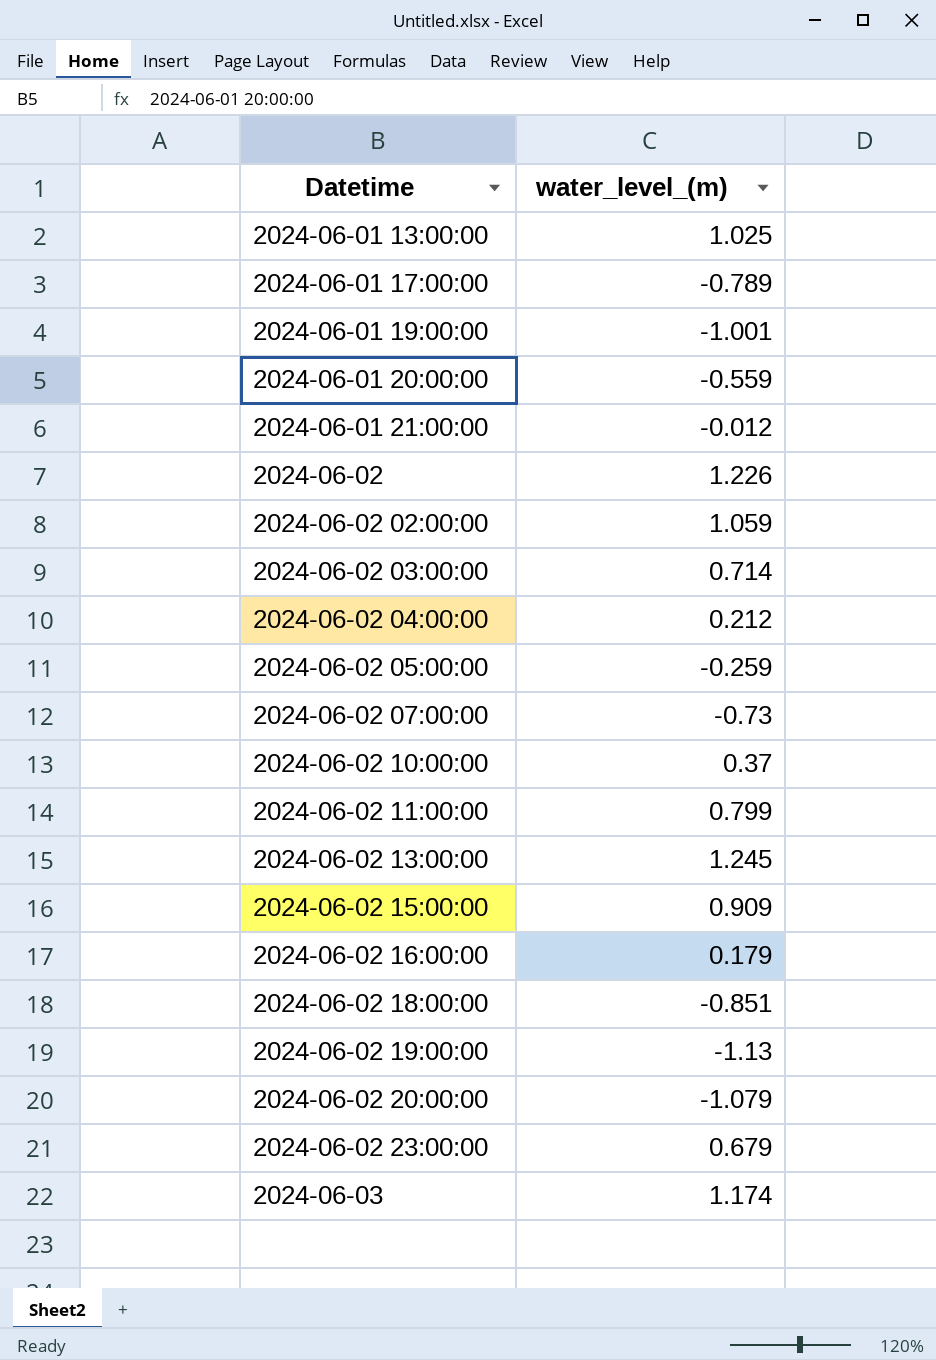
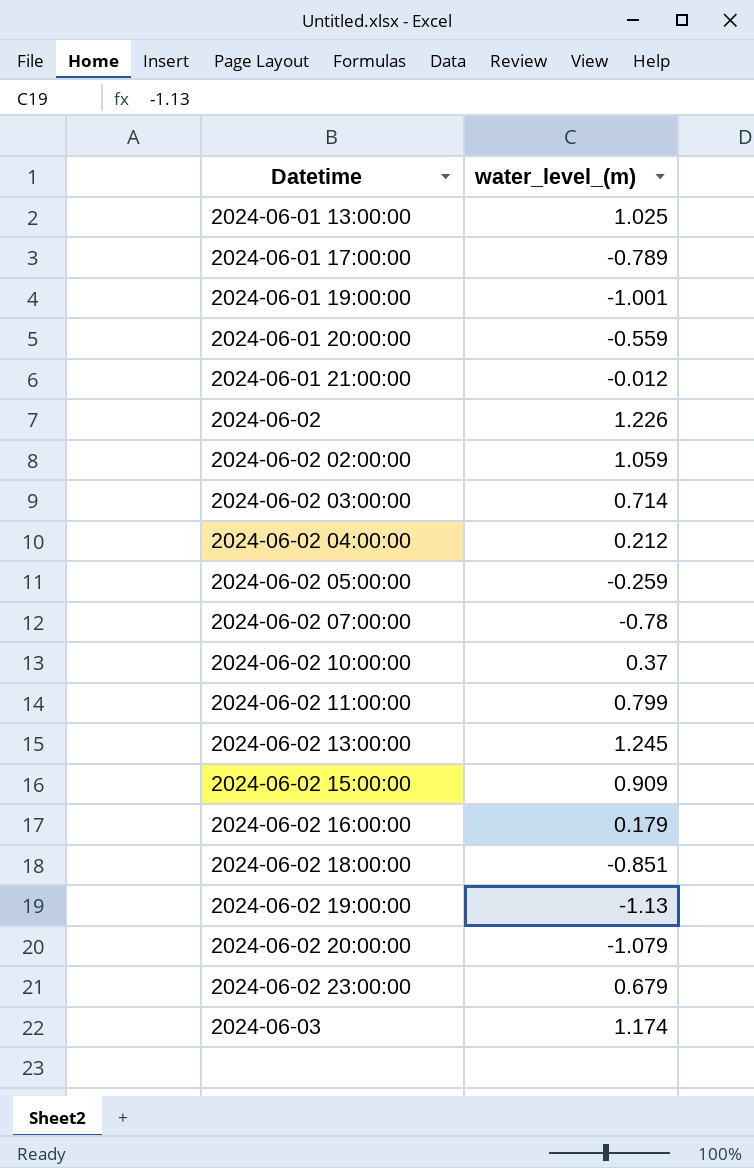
2024-06-02 07:00:00 | water_level_(m): -0.73 -> -0.78

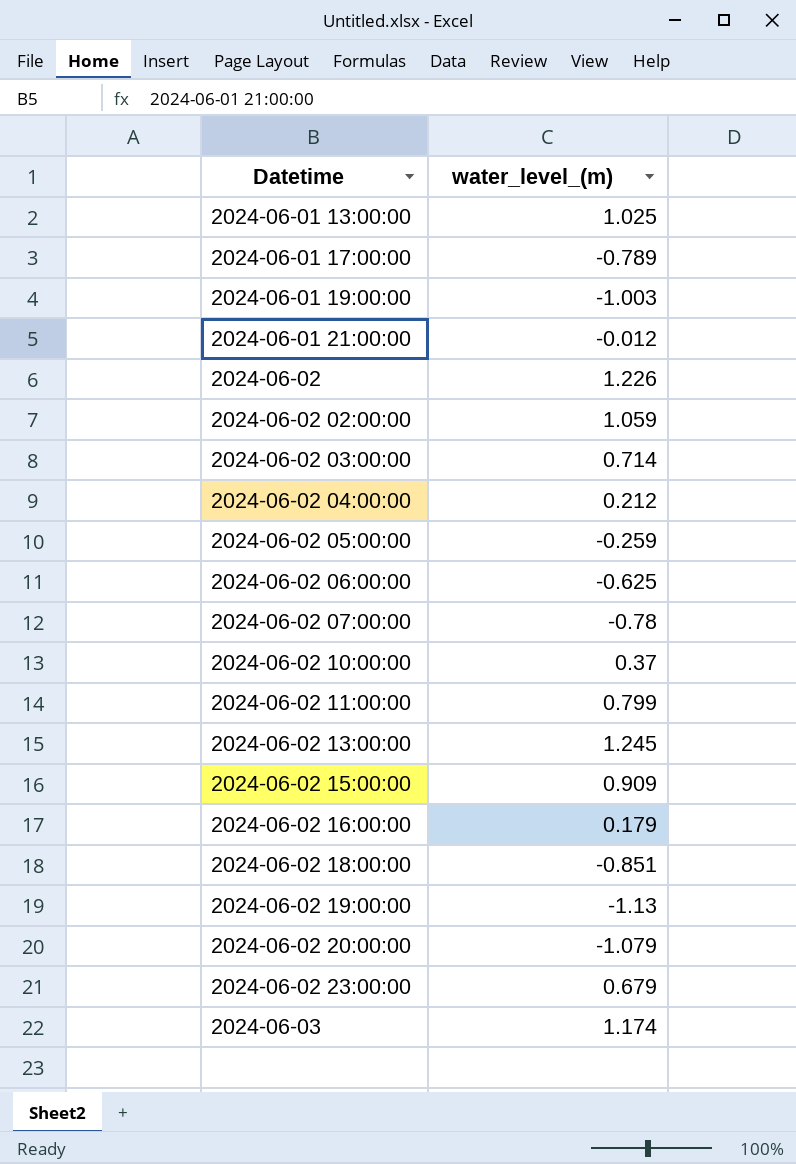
row 2024-06-01 20:00:00: -0.559 -> none
2024-06-01 19:00:00 | water_level_(m): -1.001 -> -1.003
row 2024-06-02 06:00:00: none -> -0.625

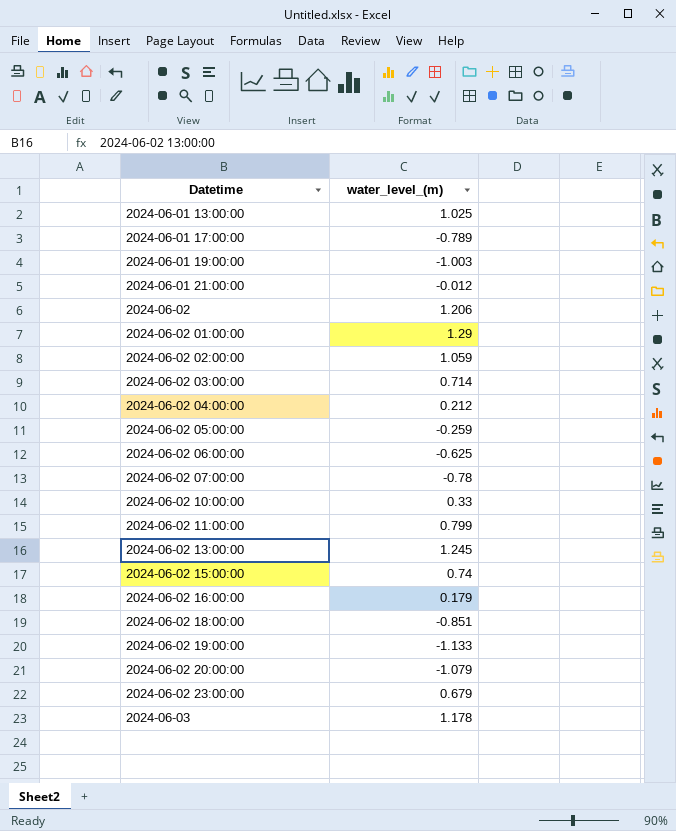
2024-06-02 | water_level_(m): 1.226 -> 1.206
row 2024-06-02 01:00:00: none -> 1.29
2024-06-02 10:00:00 | water_level_(m): 0.37 -> 0.33
2024-06-02 15:00:00 | water_level_(m): 0.909 -> 0.74
2024-06-02 19:00:00 | water_level_(m): -1.13 -> -1.133
2024-06-03 | water_level_(m): 1.174 -> 1.178

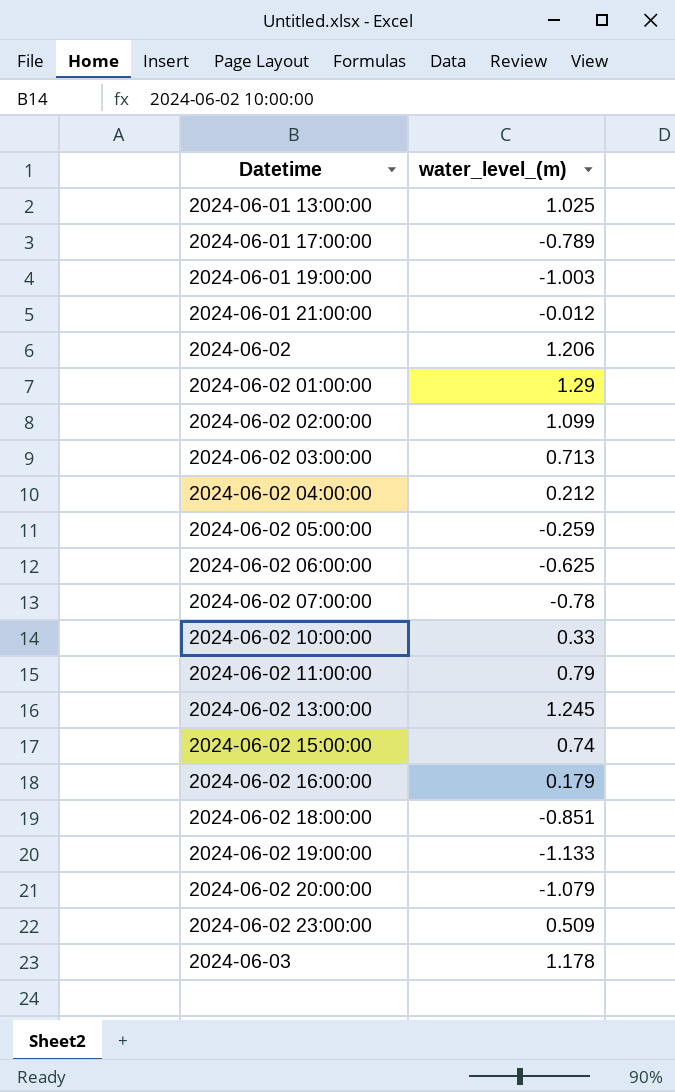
2024-06-02 02:00:00 | water_level_(m): 1.059 -> 1.099
2024-06-02 03:00:00 | water_level_(m): 0.714 -> 0.713
2024-06-02 11:00:00 | water_level_(m): 0.799 -> 0.79
2024-06-02 23:00:00 | water_level_(m): 0.679 -> 0.509

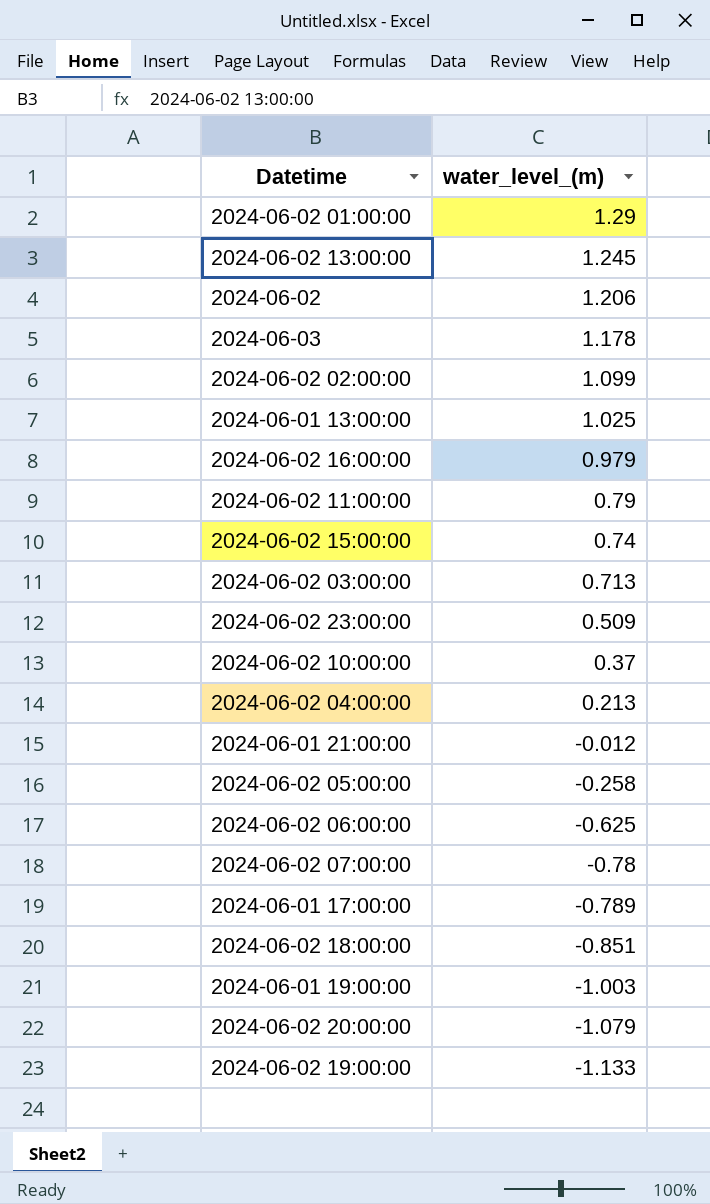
row order: Datetime ascending -> water_level_(m) descending
2024-06-02 16:00:00 | water_level_(m): 0.179 -> 0.979
2024-06-02 10:00:00 | water_level_(m): 0.33 -> 0.37
2024-06-02 04:00:00 | water_level_(m): 0.212 -> 0.213
2024-06-02 05:00:00 | water_level_(m): -0.259 -> -0.258

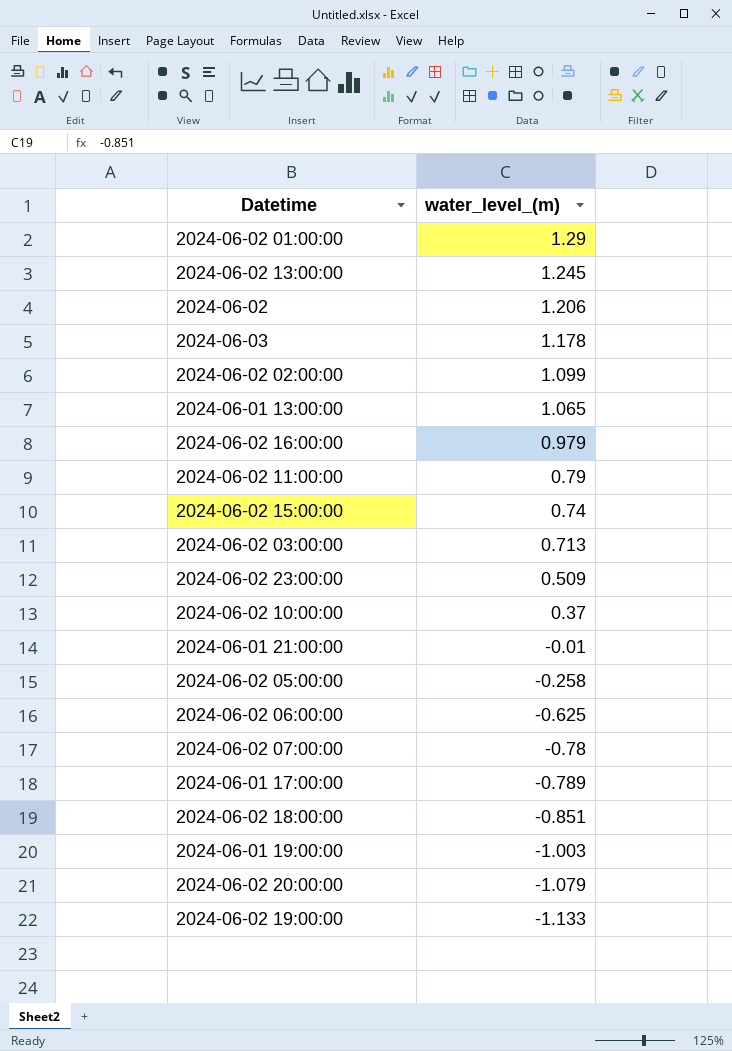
row 2024-06-02 04:00:00: 0.213 -> none
2024-06-01 13:00:00 | water_level_(m): 1.025 -> 1.065
2024-06-01 21:00:00 | water_level_(m): -0.012 -> -0.01

